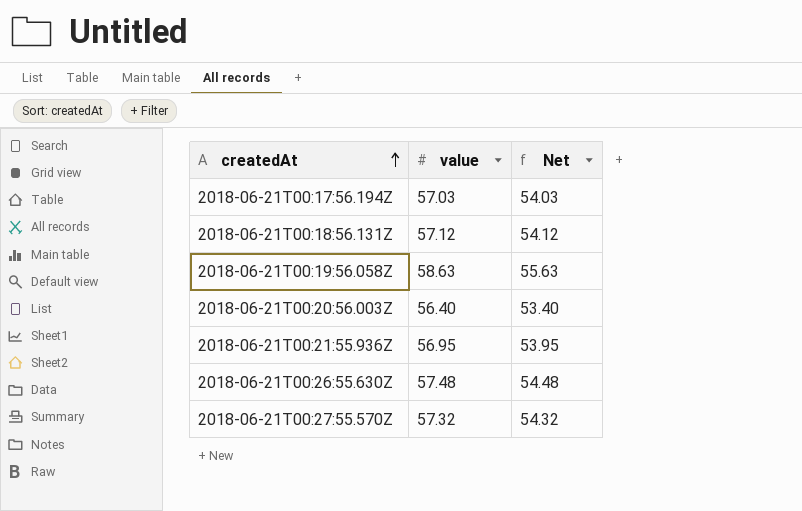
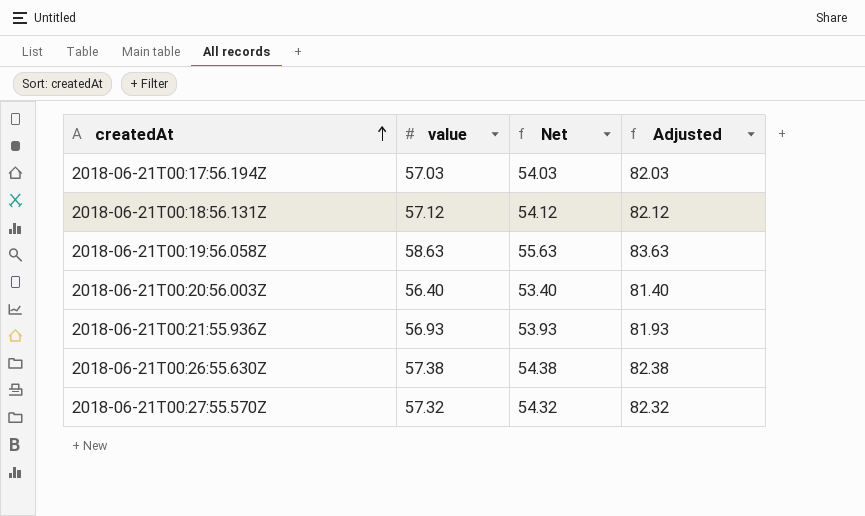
column Adjusted | formula: none -> [value] + 25
2018-06-21T00:21:55.936Z | value: 56.95 -> 56.93
2018-06-21T00:21:55.936Z | Net: 53.95 -> 53.93
2018-06-21T00:26:55.630Z | value: 57.48 -> 57.38
2018-06-21T00:26:55.630Z | Net: 54.48 -> 54.38

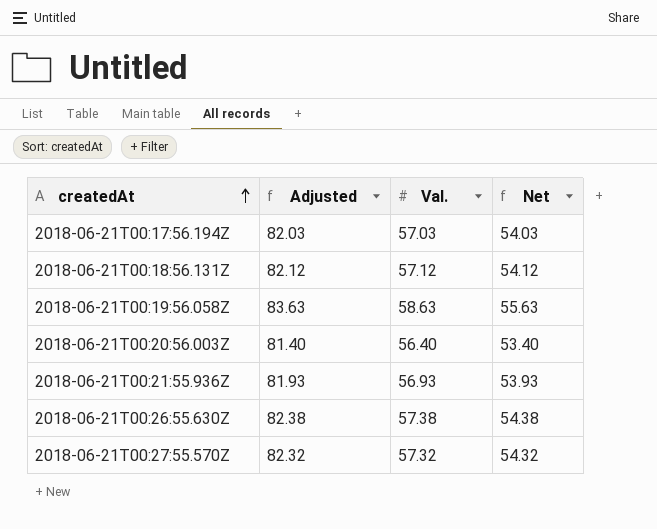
column Adjusted | position: 4 -> 2
column name: value -> Val.

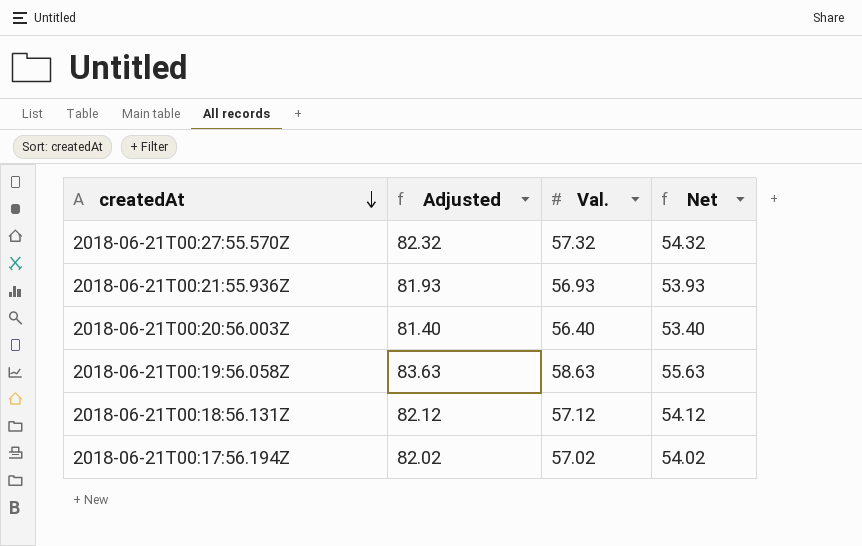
row order: createdAt ascending -> createdAt descending
row 2018-06-21T00:26:55.630Z: 82.38 | 57.38 | 54.38 -> none
2018-06-21T00:17:56.194Z | Adjusted: 82.03 -> 82.02
2018-06-21T00:17:56.194Z | Val.: 57.03 -> 57.02
2018-06-21T00:17:56.194Z | Net: 54.03 -> 54.02

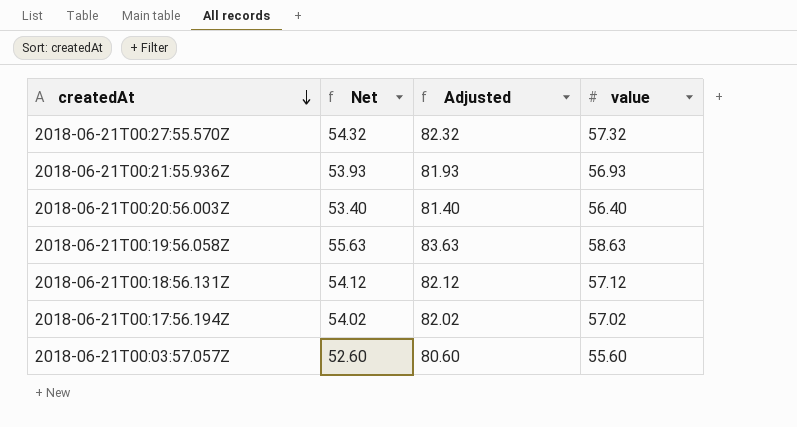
column Net | position: 4 -> 2
column name: Val. -> value
row 2018-06-21T00:03:57.057Z: none -> 52.60 | 80.60 | 55.60

